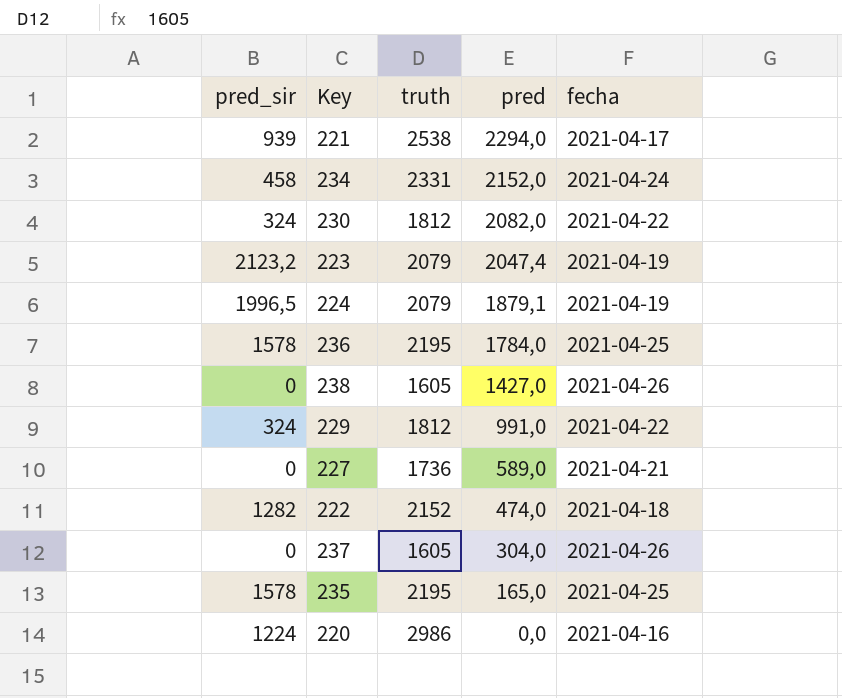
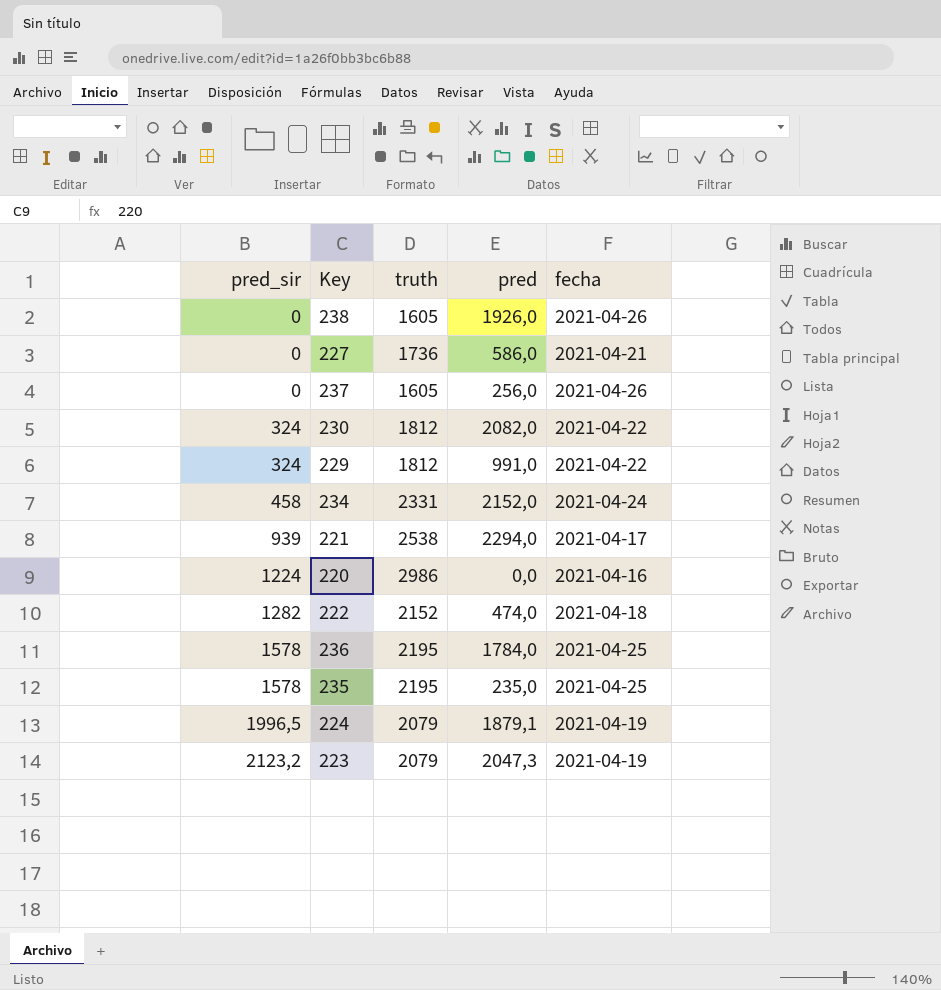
row order: pred descending -> pred_sir ascending
238 | pred: 1427,0 -> 1926,0
227 | pred: 589,0 -> 586,0
237 | pred: 304,0 -> 256,0
235 | pred: 165,0 -> 235,0
223 | pred: 2047,4 -> 2047,3

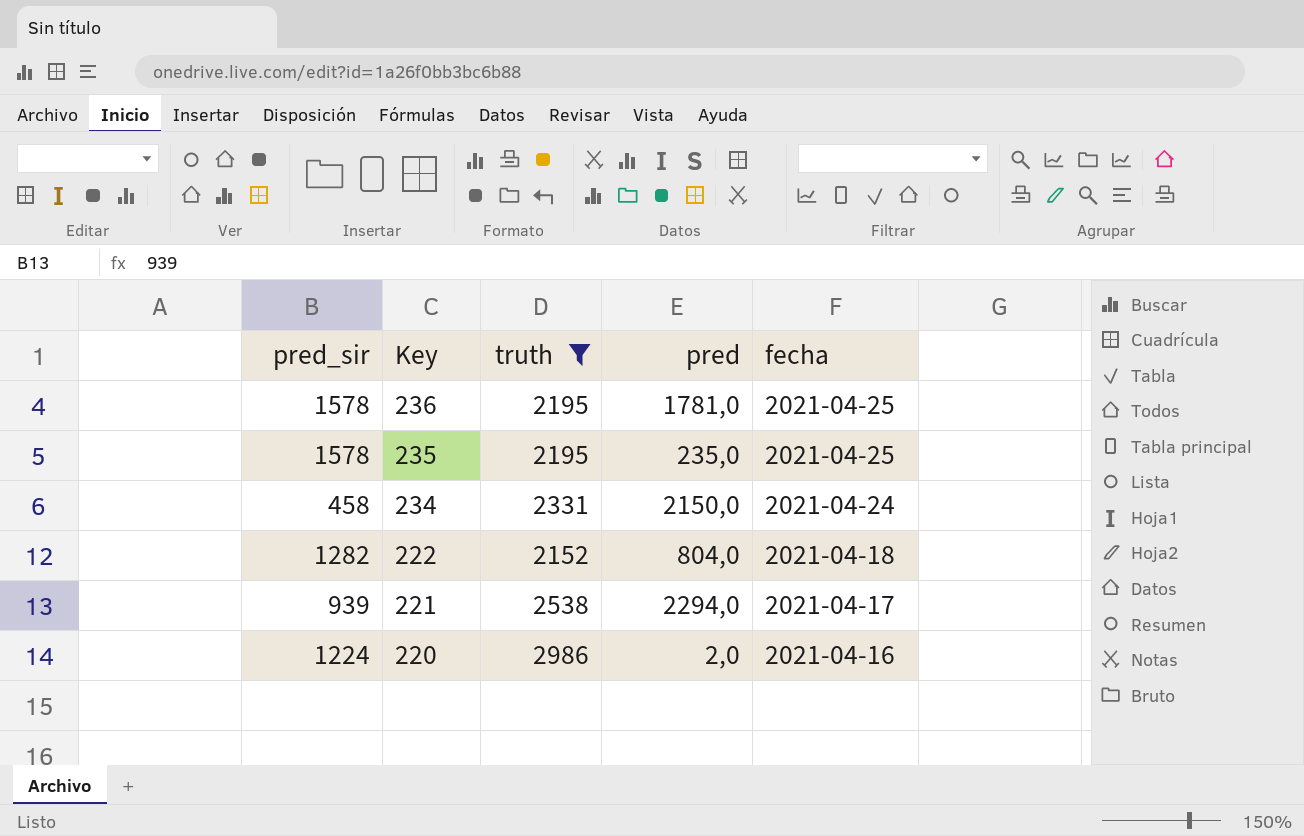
filter: none -> truth >= 2152
row order: pred_sir ascending -> Key descending
236 | pred: 1784,0 -> 1781,0
234 | pred: 2152,0 -> 2150,0
222 | pred: 474,0 -> 804,0
220 | pred: 0,0 -> 2,0

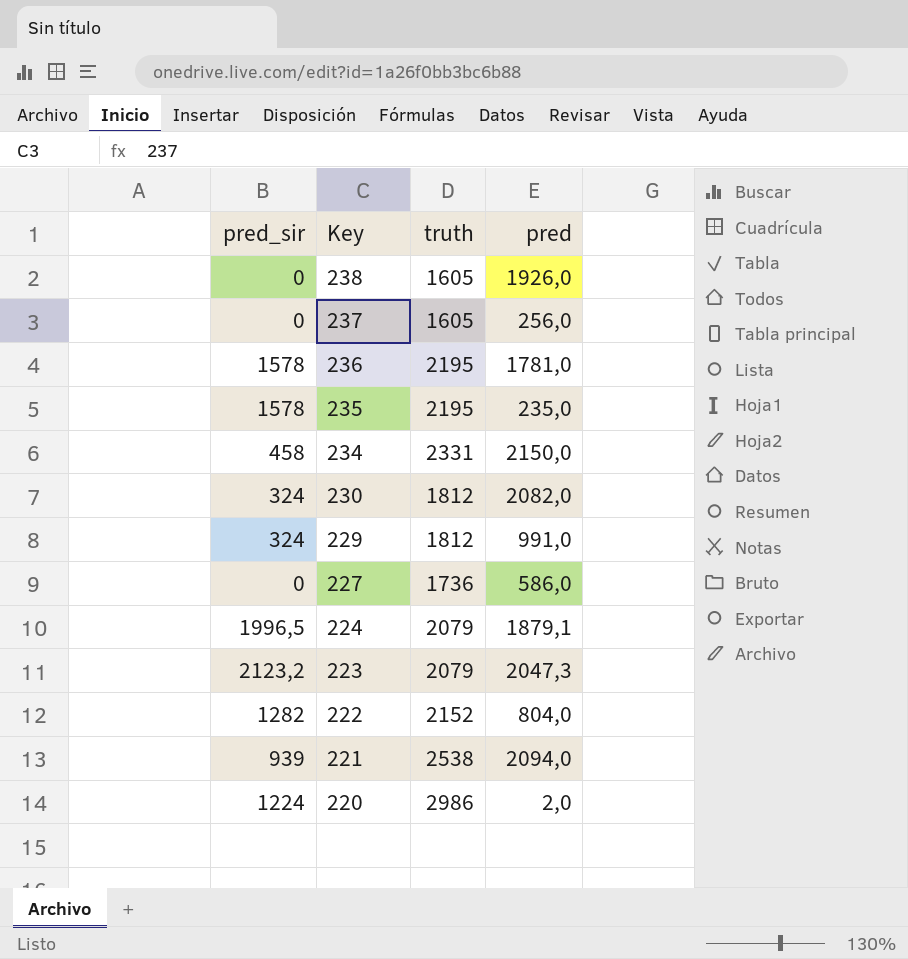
filter: truth >= 2152 -> none
column fecha | position: 5 -> none
221 | pred: 2294,0 -> 2094,0

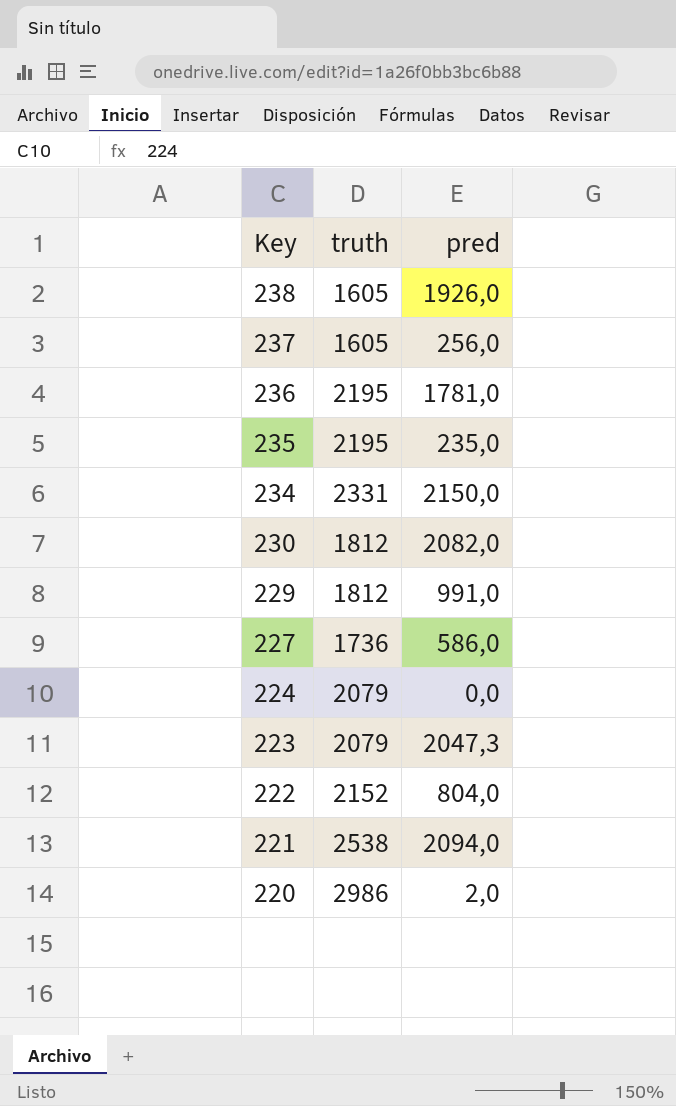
column pred_sir | position: 1 -> none
224 | pred: 1879,1 -> 0,0

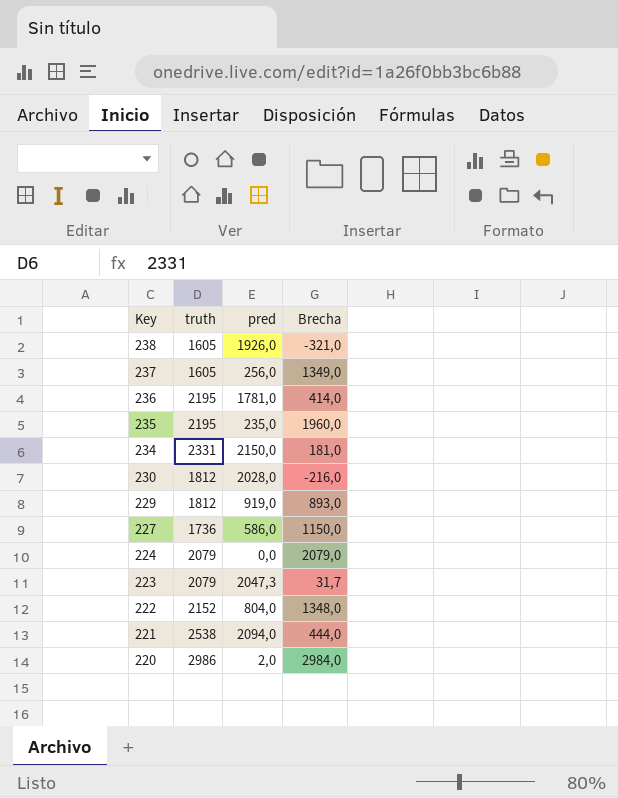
column Brecha | formula: none -> [truth] - [pred]
230 | pred: 2082,0 -> 2028,0
229 | pred: 991,0 -> 919,0

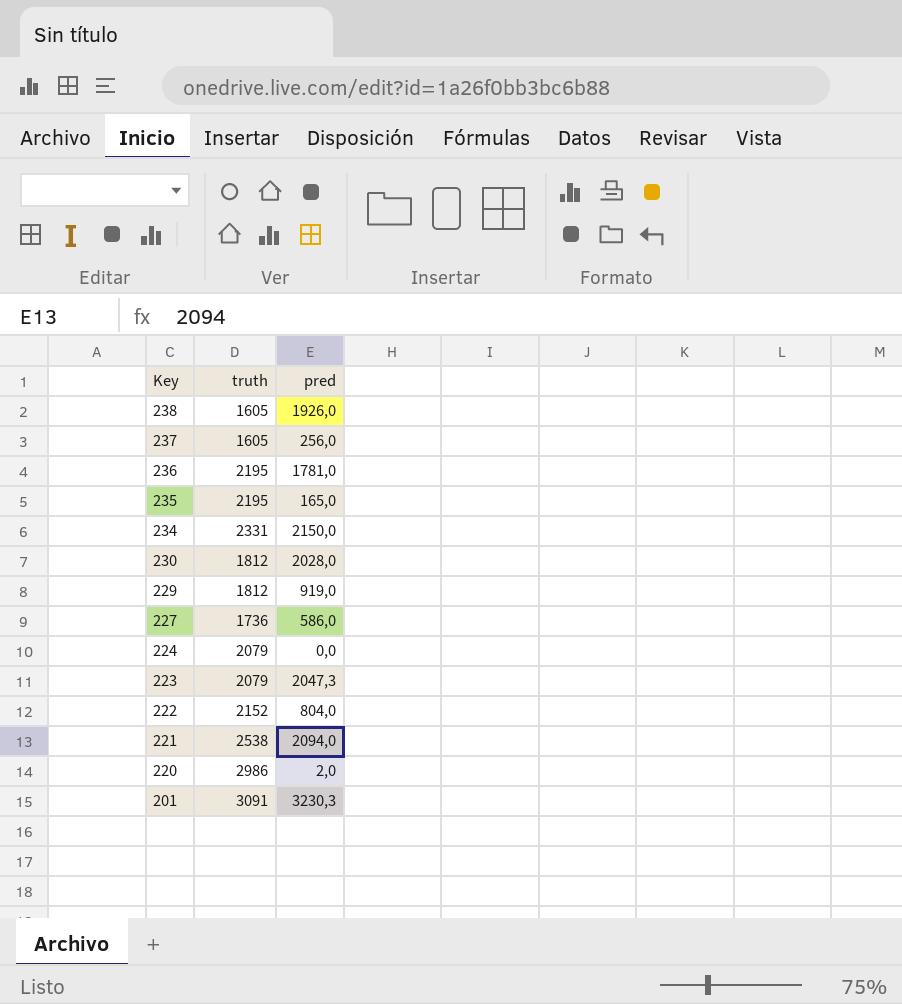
column Brecha | formula: [truth] - [pred] -> none
235 | pred: 235,0 -> 165,0
row 201: none -> 3091 | 3230,3

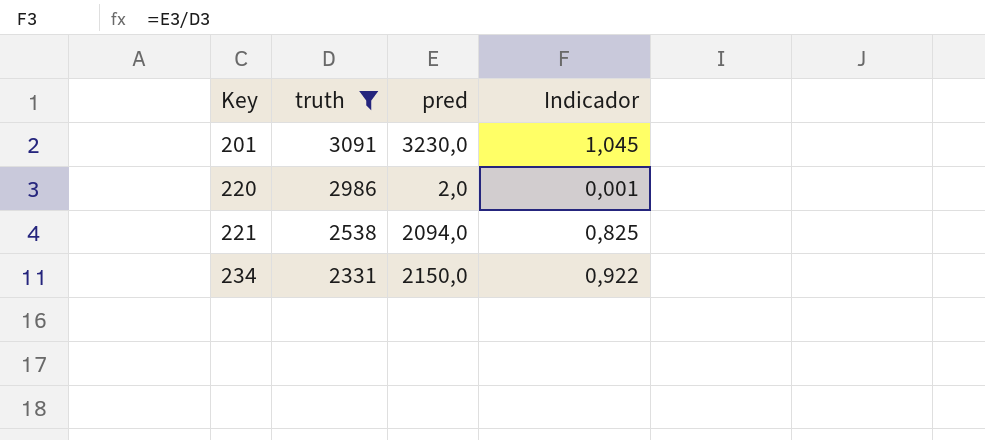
filter: none -> truth >= 2331
row order: Key descending -> Key ascending
column Indicador | formula: none -> [pred] / [truth]
201 | pred: 3230,3 -> 3230,0

